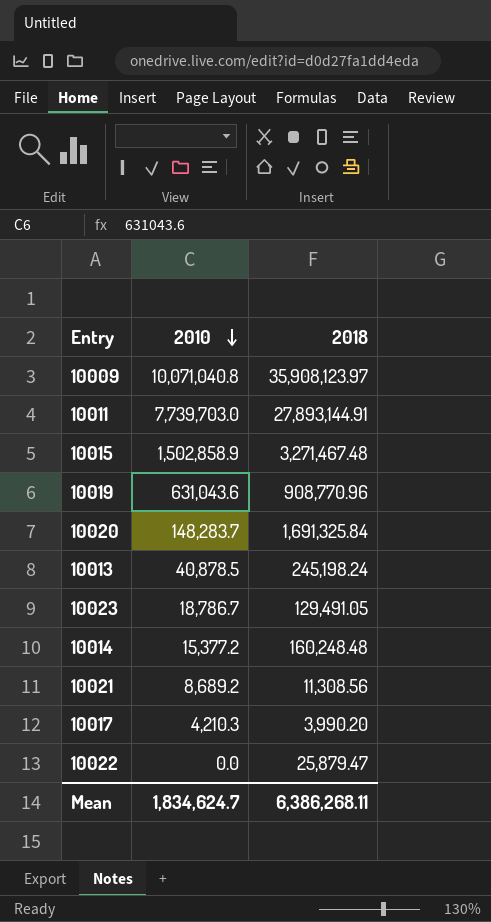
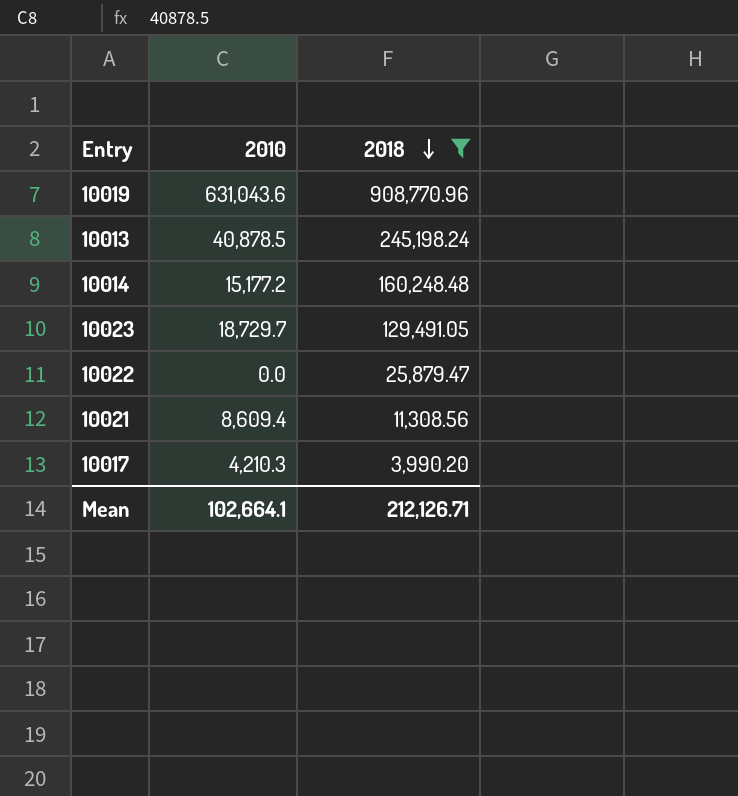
filter: none -> 2018 <= 908,770.96
row order: 2010 descending -> 2018 descending
10014 | 2010: 15,377.2 -> 15,177.2
10023 | 2010: 18,786.7 -> 18,729.7
10021 | 2010: 8,689.2 -> 8,609.4
Mean | 2010: 1,834,624.7 -> 102,664.1
Mean | 2018: 6,386,268.11 -> 212,126.71

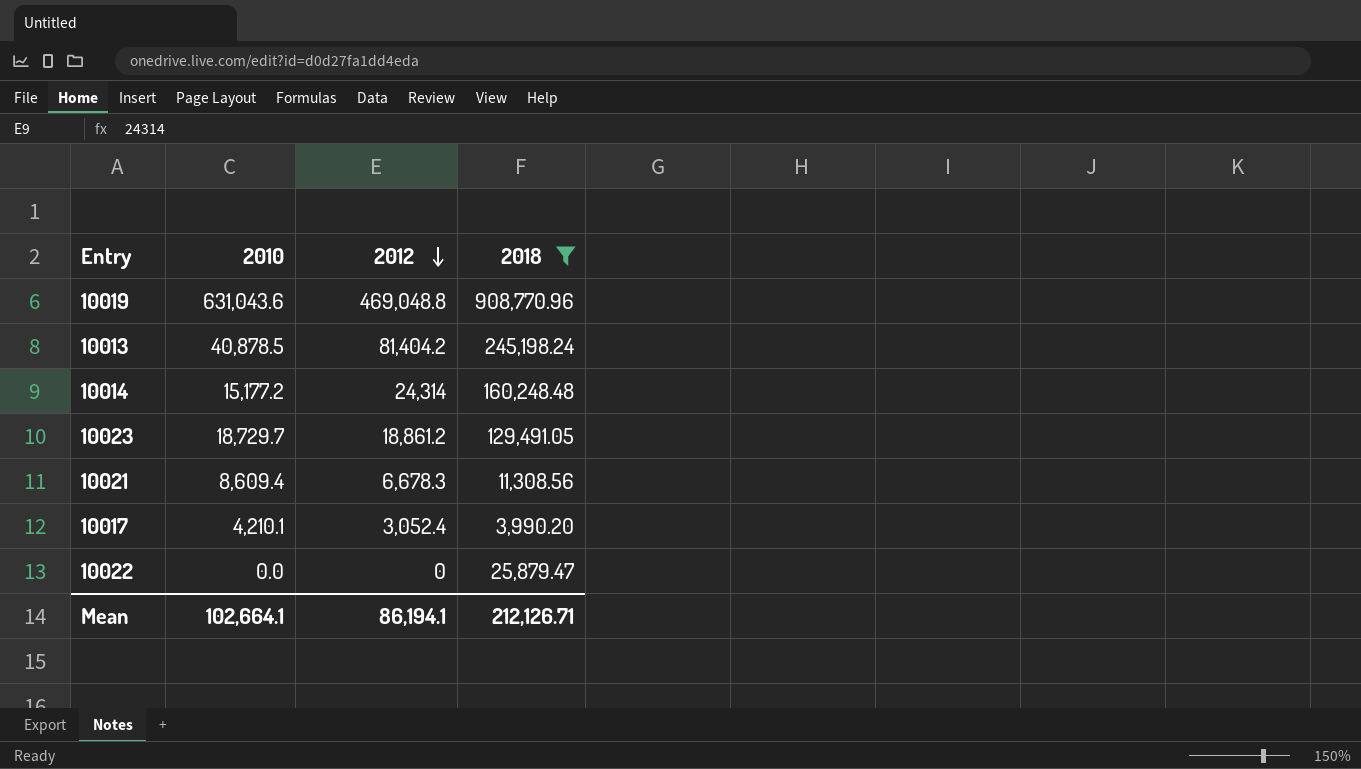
row order: 2018 descending -> 2012 descending
column 2012 | position: none -> 3
10017 | 2010: 4,210.3 -> 4,210.1

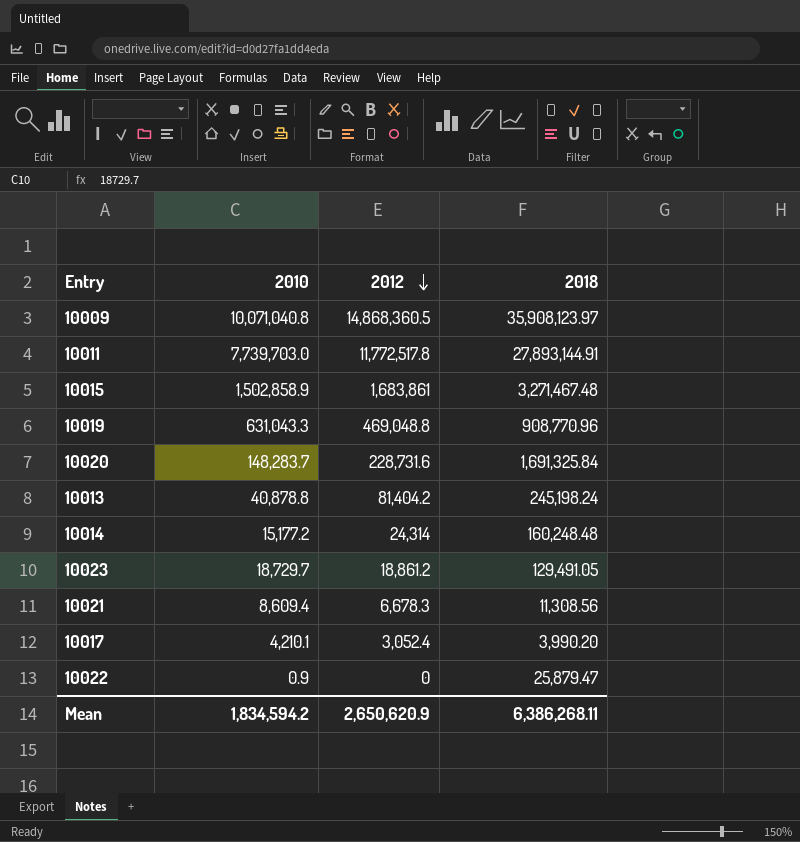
filter: 2018 <= 908,770.96 -> none
10019 | 2010: 631,043.6 -> 631,043.3
10013 | 2010: 40,878.5 -> 40,878.8
10022 | 2010: 0.0 -> 0.9
Mean | 2010: 102,664.1 -> 1,834,594.2
Mean | 2012: 86,194.1 -> 2,650,620.9
Mean | 2018: 212,126.71 -> 6,386,268.11

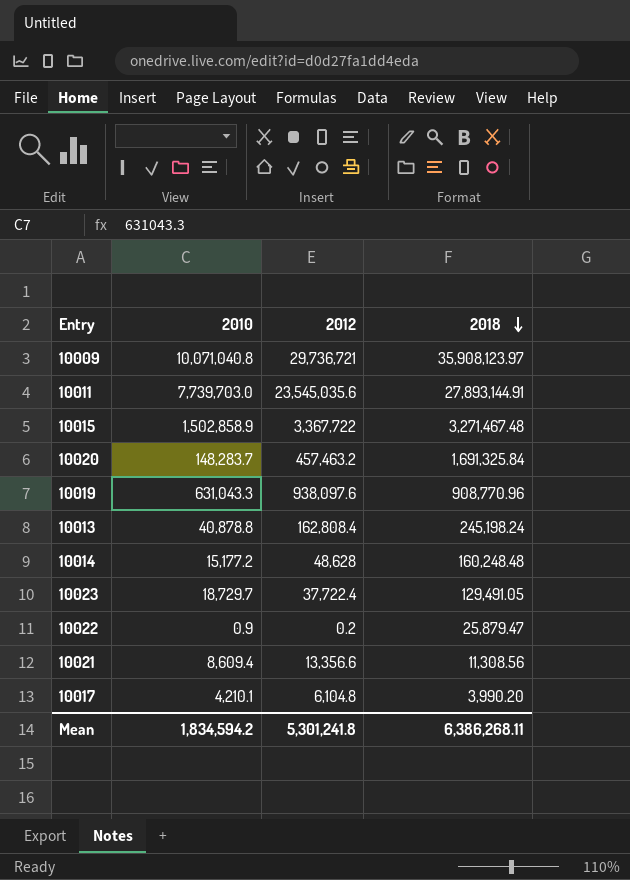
row order: 2012 descending -> 2018 descending
10009 | 2012: 14,868,360.5 -> 29,736,721
10011 | 2012: 11,772,517.8 -> 23,545,035.6
10015 | 2012: 1,683,861 -> 3,367,722
10020 | 2012: 228,731.6 -> 457,463.2
10019 | 2012: 469,048.8 -> 938,097.6
10013 | 2012: 81,404.2 -> 162,808.4
10014 | 2012: 24,314 -> 48,628
10023 | 2012: 18,861.2 -> 37,722.4
10022 | 2012: 0 -> 0.2
10021 | 2012: 6,678.3 -> 13,356.6
10017 | 2012: 3,052.4 -> 6,104.8
Mean | 2012: 2,650,620.9 -> 5,301,241.8

